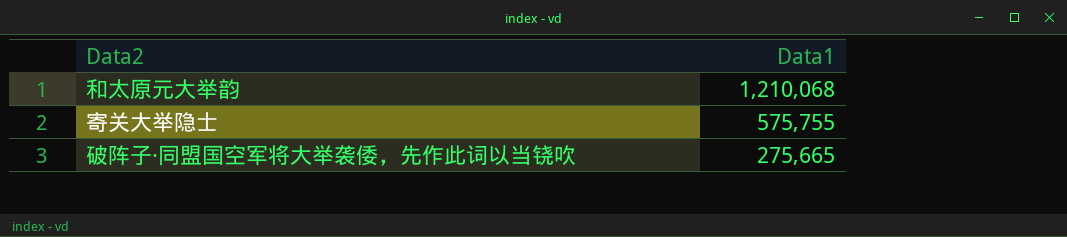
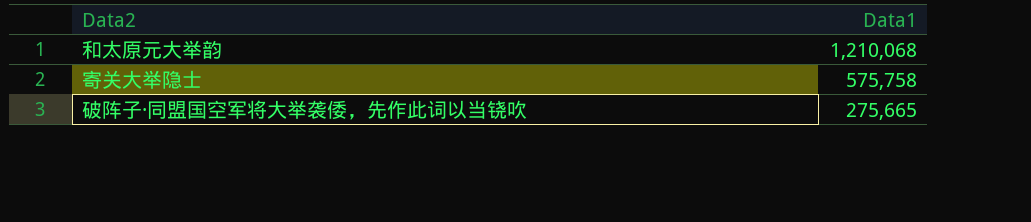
寄关大举隐士 | Data1: 575,755 -> 575,758

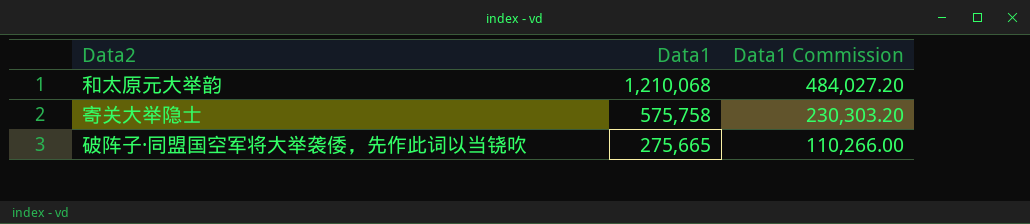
column Data1 Commission | formula: none -> [Data1] * 0.4

